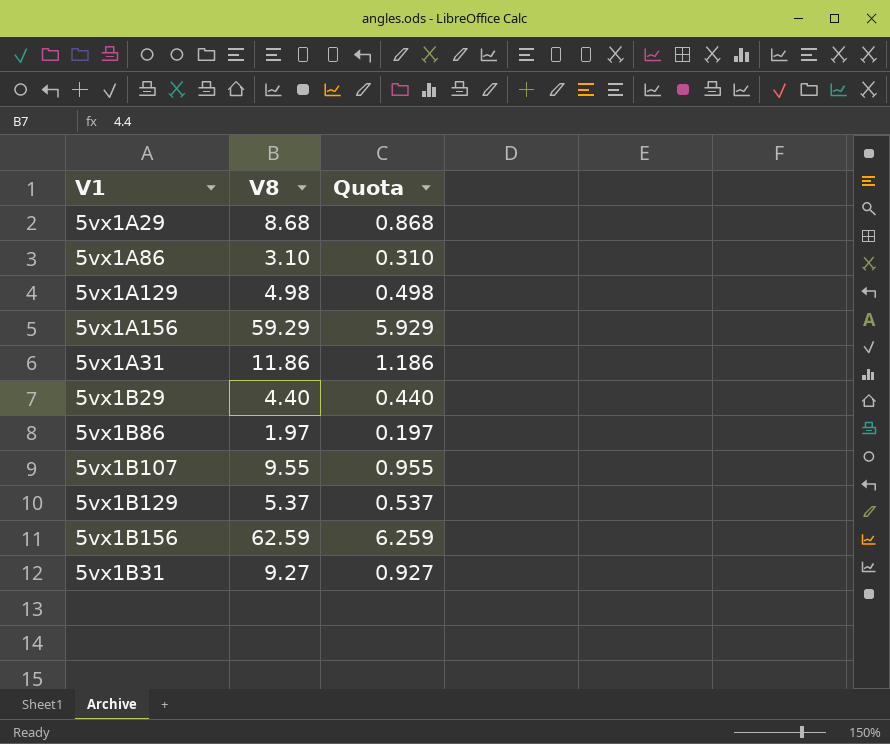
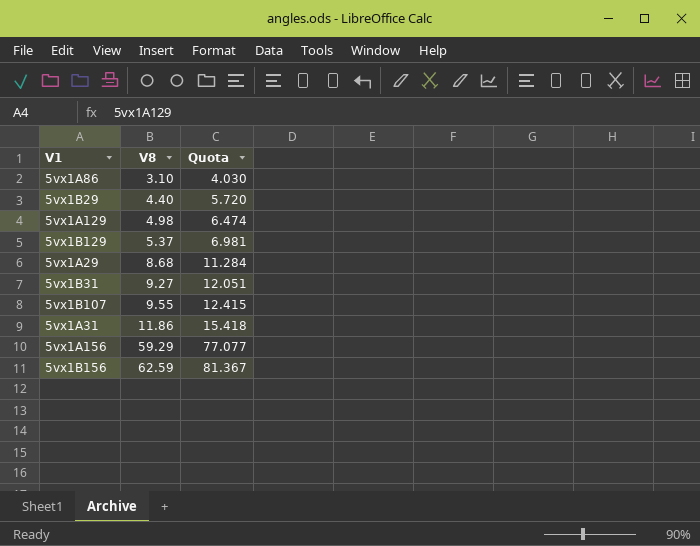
row order: none -> V8 ascending
column Quota | formula: [V8] * 0.1 -> [V8] * 1.3
row 5vx1B86: 1.97 | 0.197 -> none

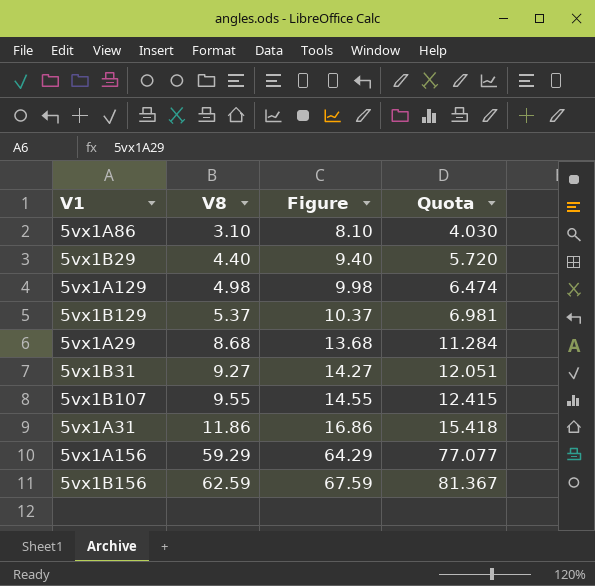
column Figure | formula: none -> [V8] + 5

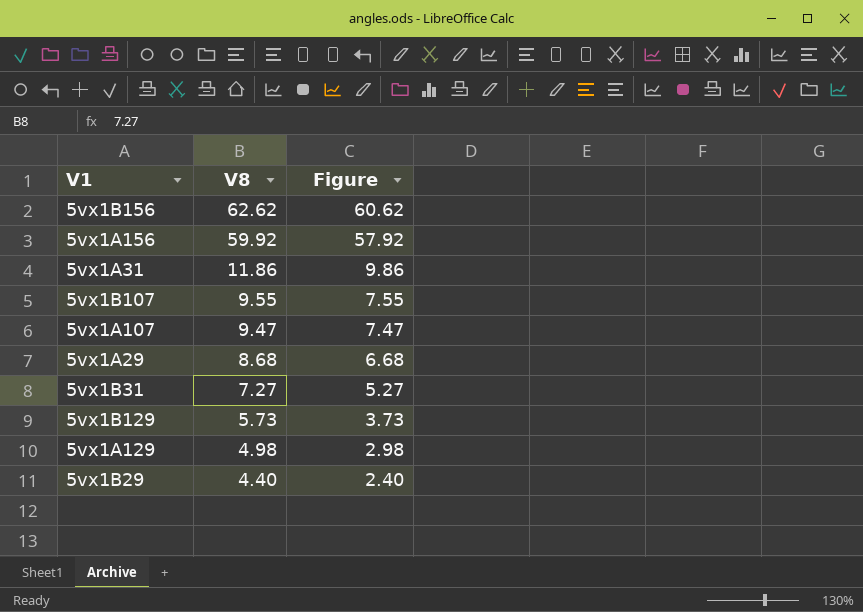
row order: V8 ascending -> V8 descending
column Quota | formula: [V8] * 1.3 -> none
column Figure | formula: [V8] + 5 -> [V8] - 2
row 5vx1A86: 3.10 | 8.10 | 4.030 -> none
5vx1B156 | V8: 62.59 -> 62.62
5vx1A156 | V8: 59.29 -> 59.92
row 5vx1A107: none -> 9.47 | 7.47
5vx1B31 | V8: 9.27 -> 7.27
5vx1B129 | V8: 5.37 -> 5.73

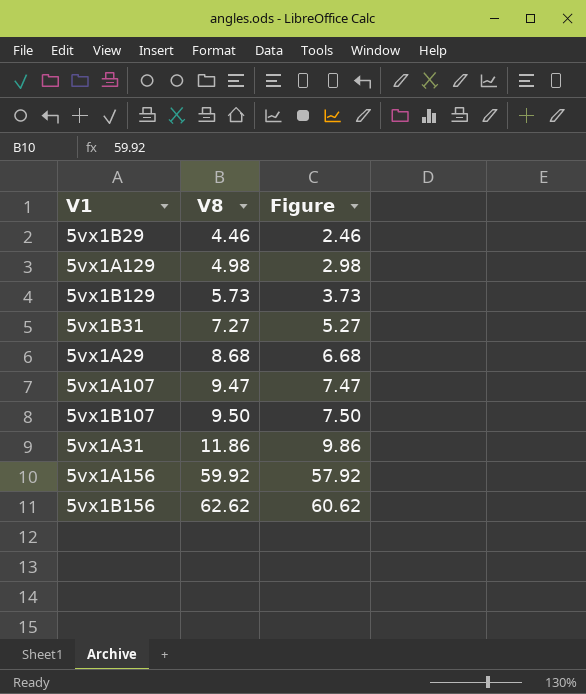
row order: V8 descending -> V8 ascending
5vx1B29 | V8: 4.40 -> 4.46
5vx1B29 | Figure: 2.40 -> 2.46
5vx1B107 | V8: 9.55 -> 9.50
5vx1B107 | Figure: 7.55 -> 7.50

